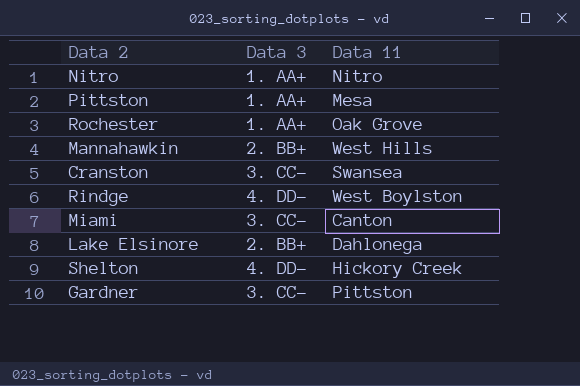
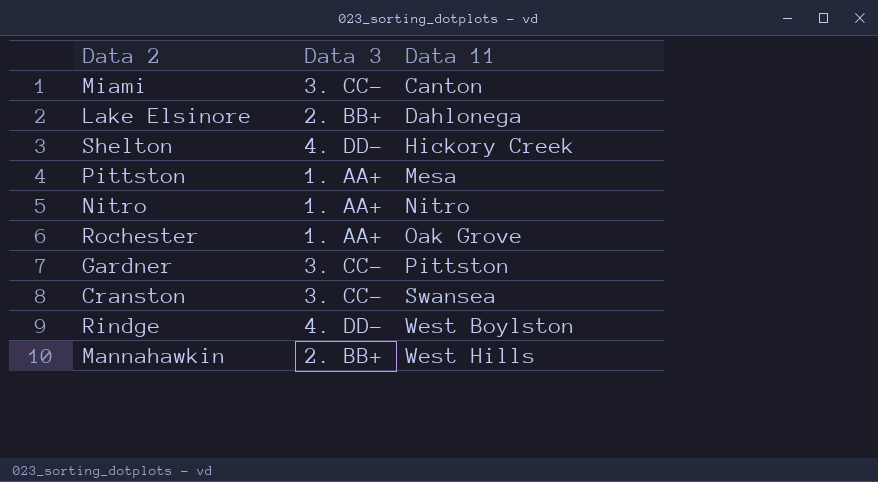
row order: none -> Data 11 ascending

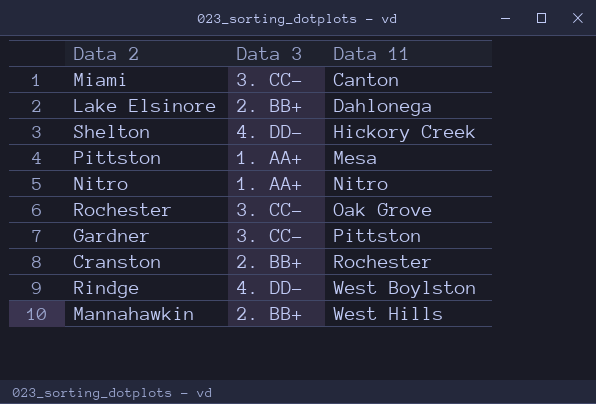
Rochester | Data 3: 1. AA+ -> 3. CC-
Cranston | Data 3: 3. CC- -> 2. BB+
Cranston | Data 11: Swansea -> Rochester

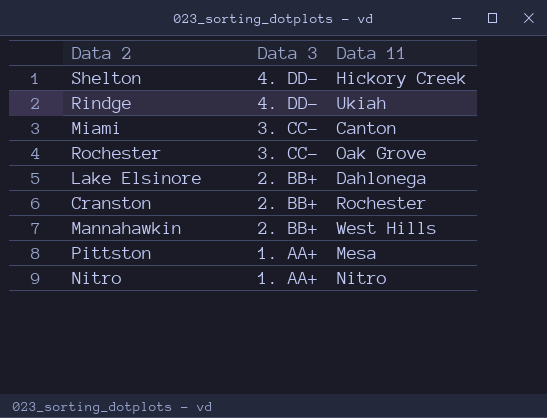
row order: Data 11 ascending -> Data 3 descending
row Gardner: 3. CC- | Pittston -> none
Rindge | Data 11: West Boylston -> Ukiah

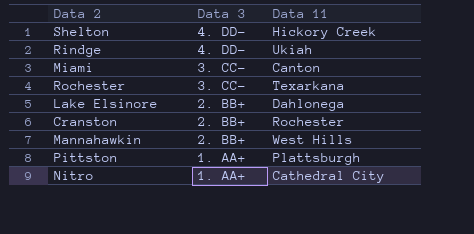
Rochester | Data 11: Oak Grove -> Texarkana
Pittston | Data 11: Mesa -> Plattsburgh
Nitro | Data 11: Nitro -> Cathedral City

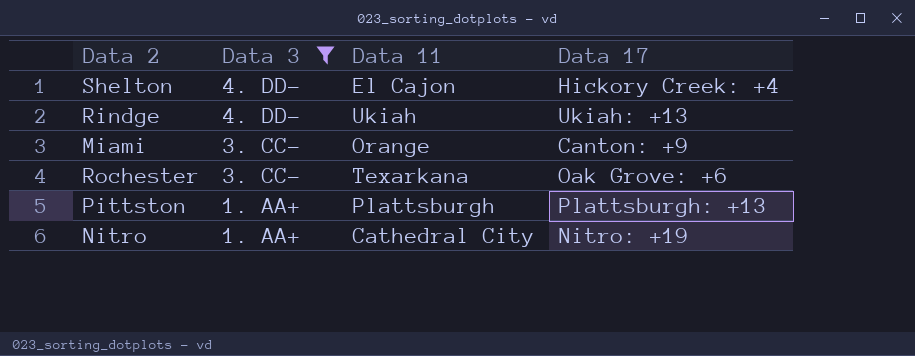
filter: none -> Data 3 != 2. BB+
column Data 17 | position: none -> 4
Shelton | Data 11: Hickory Creek -> El Cajon
Miami | Data 11: Canton -> Orange

